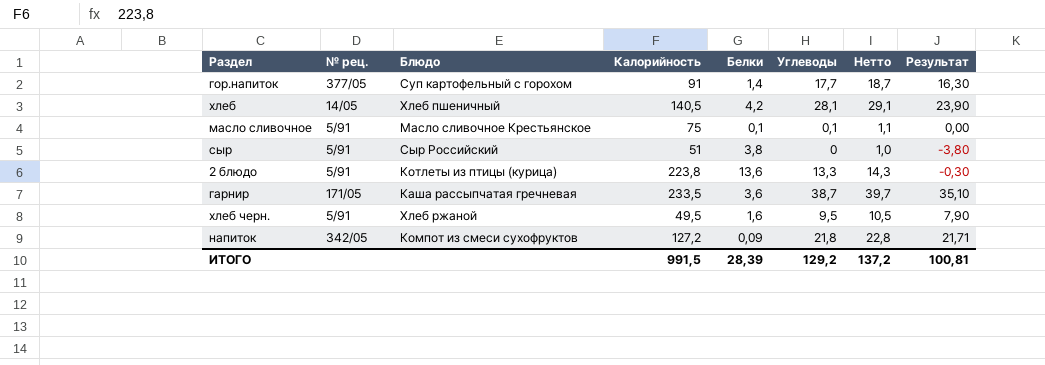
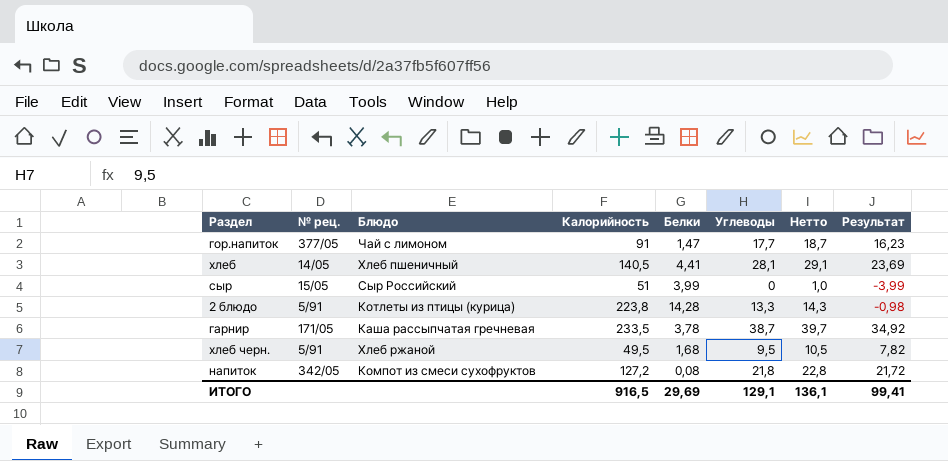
row масло сливочное: 5/91 | Масло сливочное Крестьянское | 75 | 0,1 | 0,1 | 1,1 | 0,00 -> none
гор.напиток | Блюдо: Суп картофельный с горохом -> Чай с лимоном
гор.напиток | Белки: 1,4 -> 1,47
гор.напиток | Результат: 16,30 -> 16,23
хлеб | Белки: 4,2 -> 4,41
хлеб | Результат: 23,90 -> 23,69
сыр | № рец.: 5/91 -> 15/05
сыр | Белки: 3,8 -> 3,99
сыр | Результат: -3,80 -> -3,99
2 блюдо | Белки: 13,6 -> 14,28
2 блюдо | Результат: -0,30 -> -0,98
гарнир | Белки: 3,6 -> 3,78
гарнир | Результат: 35,10 -> 34,92
хлеб черн. | Белки: 1,6 -> 1,68
хлеб черн. | Результат: 7,90 -> 7,82
напиток | Белки: 0,09 -> 0,08
напиток | Результат: 21,71 -> 21,72
ИТОГО | Калорийность: 991,5 -> 916,5
ИТОГО | Белки: 28,39 -> 29,69
ИТОГО | Углеводы: 129,2 -> 129,1
ИТОГО | Нетто: 137,2 -> 136,1
ИТОГО | Результат: 100,81 -> 99,41

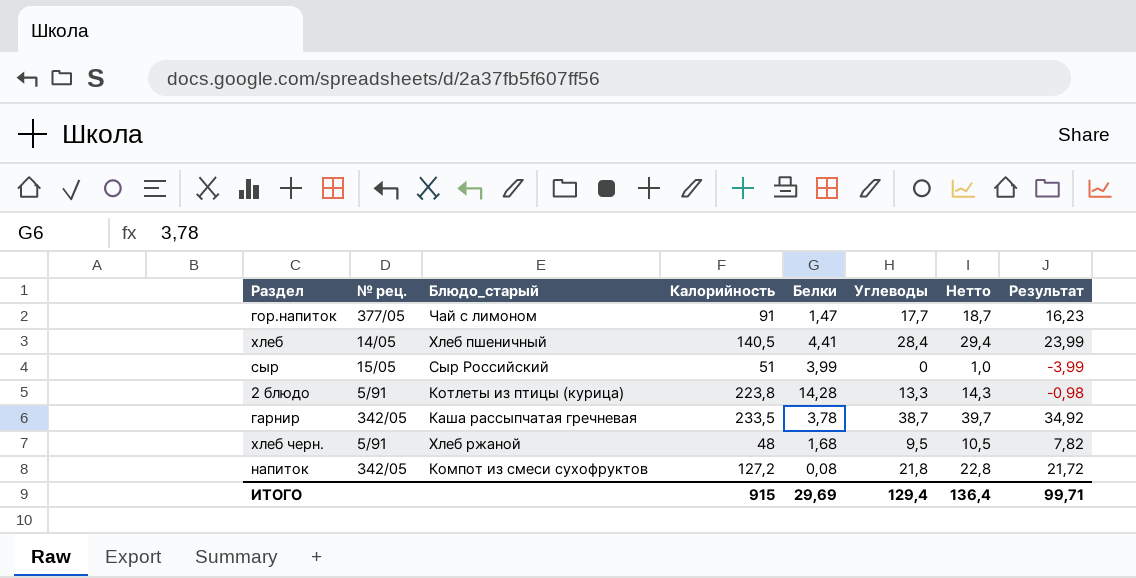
column name: Блюдо -> Блюдо_старый
хлеб | Углеводы: 28,1 -> 28,4
хлеб | Нетто: 29,1 -> 29,4
хлеб | Результат: 23,69 -> 23,99
гарнир | № рец.: 171/05 -> 342/05
хлеб черн. | Калорийность: 49,5 -> 48
ИТОГО | Калорийность: 916,5 -> 915
ИТОГО | Углеводы: 129,1 -> 129,4
ИТОГО | Нетто: 136,1 -> 136,4
ИТОГО | Результат: 99,41 -> 99,71

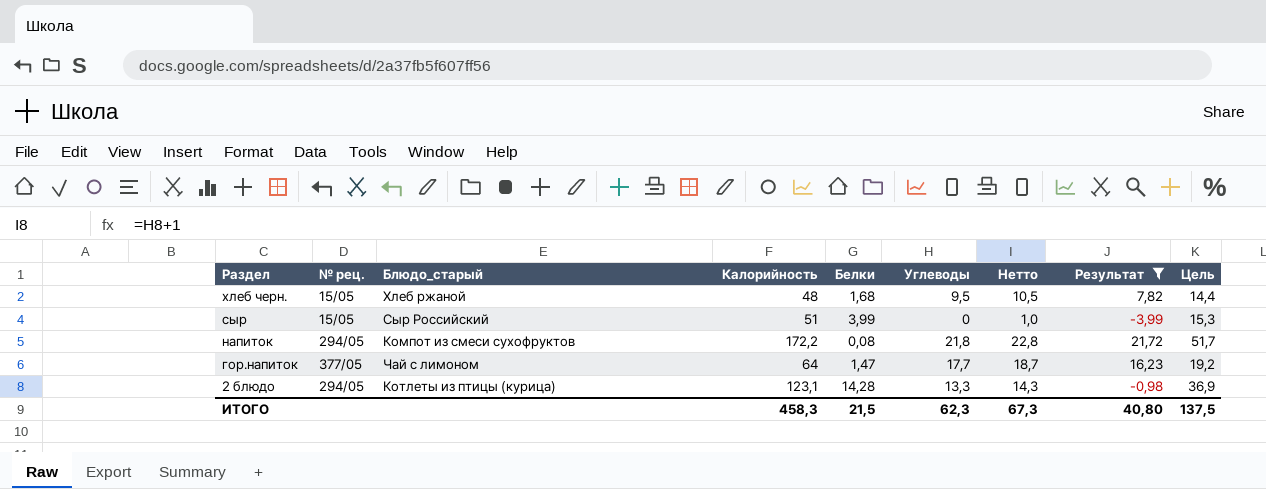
filter: none -> Результат <= 21,72
row order: none -> Раздел descending
column Цель | formula: none -> [Калорийность] * 0,3
хлеб черн. | № рец.: 5/91 -> 15/05
напиток | № рец.: 342/05 -> 294/05
напиток | Калорийность: 127,2 -> 172,2
гор.напиток | Калорийность: 91 -> 64
2 блюдо | № рец.: 5/91 -> 294/05
2 блюдо | Калорийность: 223,8 -> 123,1
ИТОГО | Калорийность: 915 -> 458,3
ИТОГО | Белки: 29,69 -> 21,5
ИТОГО | Углеводы: 129,4 -> 62,3
ИТОГО | Нетто: 136,4 -> 67,3
ИТОГО | Результат: 99,71 -> 40,80

